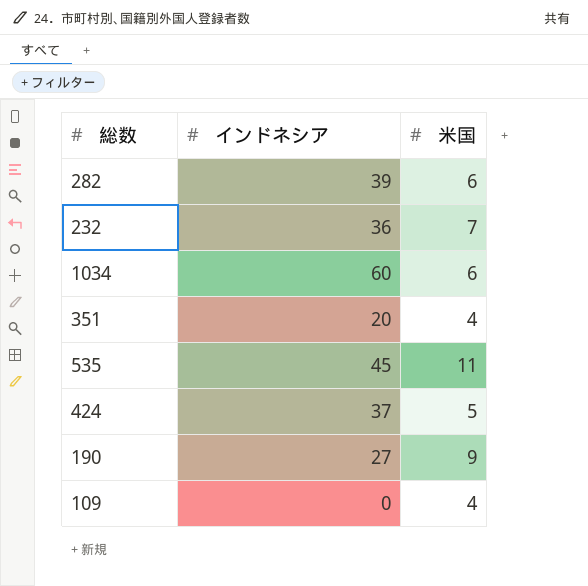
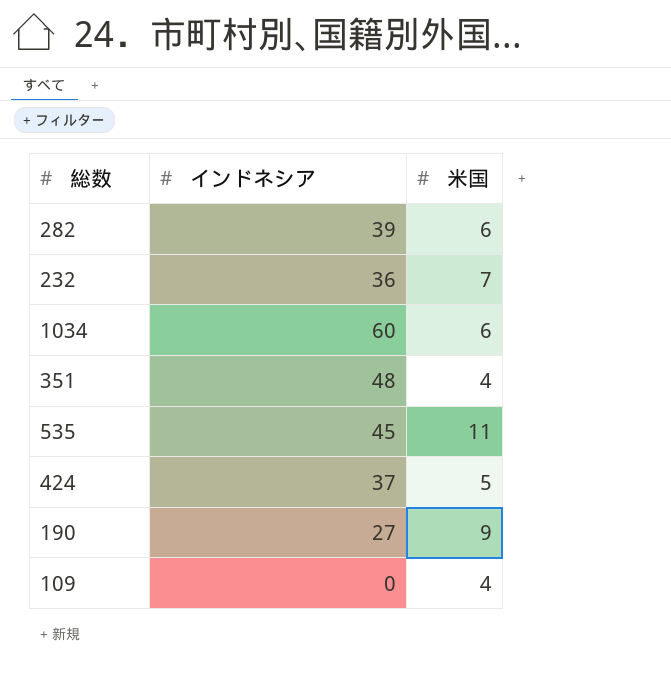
351 | インドネシア: 20 -> 48

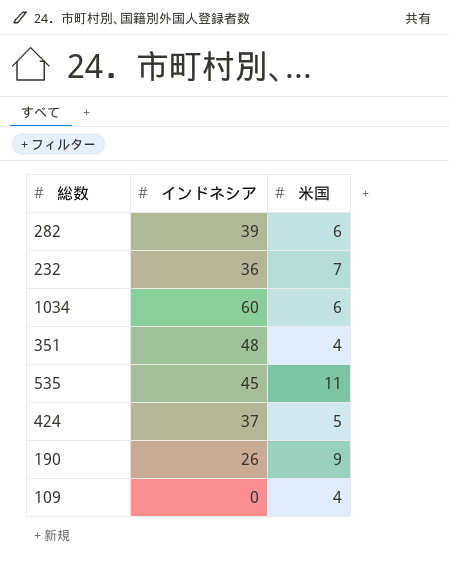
190 | インドネシア: 27 -> 26

